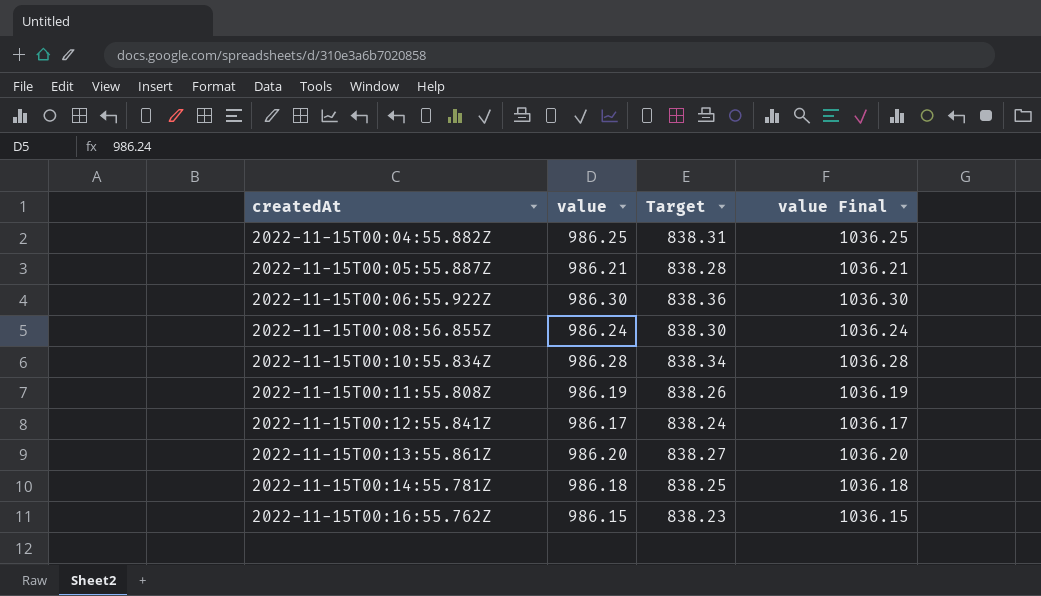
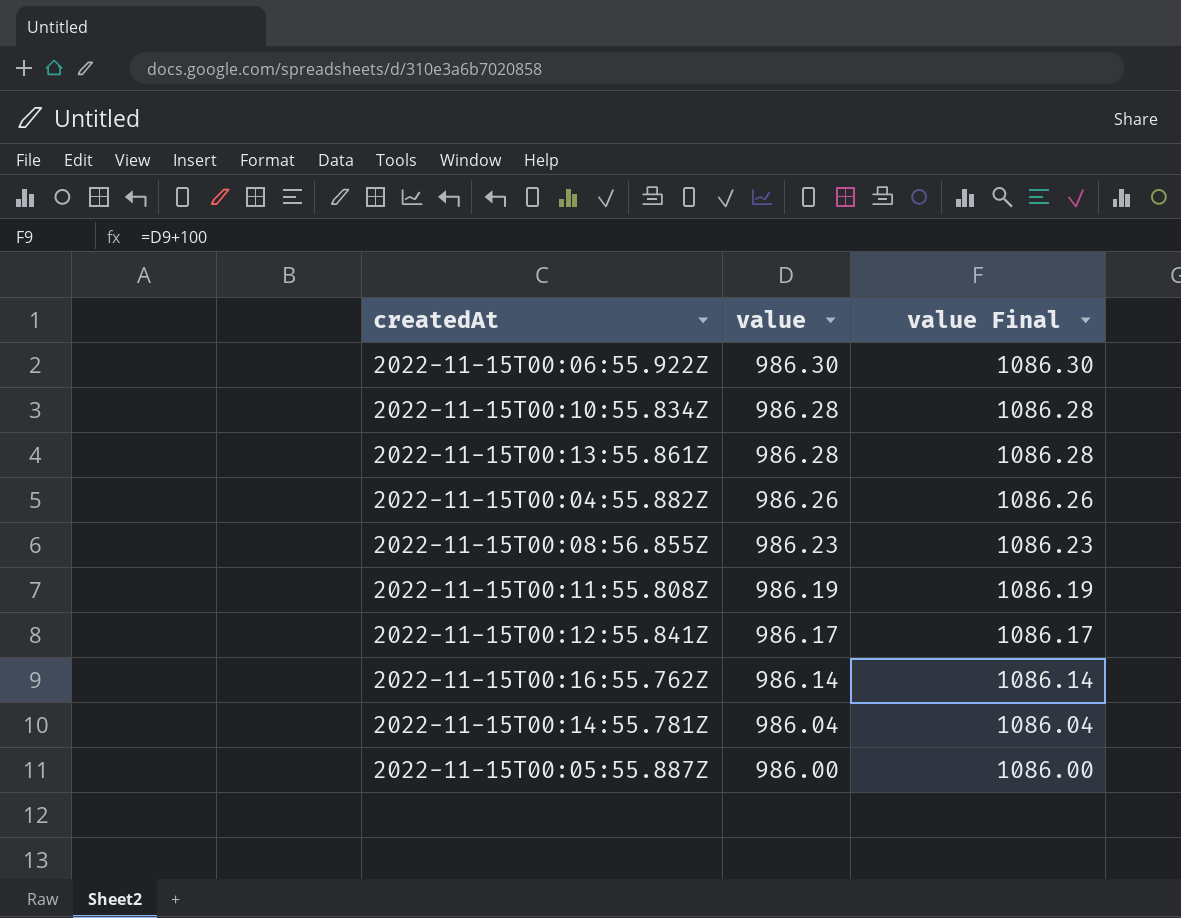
row order: createdAt ascending -> value descending
column Target | formula: [value] * 0.85 -> none
column value Final | formula: [value] + 50 -> [value] + 100
2022-11-15T00:13:55.861Z | value: 986.20 -> 986.28
2022-11-15T00:04:55.882Z | value: 986.25 -> 986.26
2022-11-15T00:08:56.855Z | value: 986.24 -> 986.23
2022-11-15T00:16:55.762Z | value: 986.15 -> 986.14
2022-11-15T00:14:55.781Z | value: 986.18 -> 986.04
2022-11-15T00:05:55.887Z | value: 986.21 -> 986.00

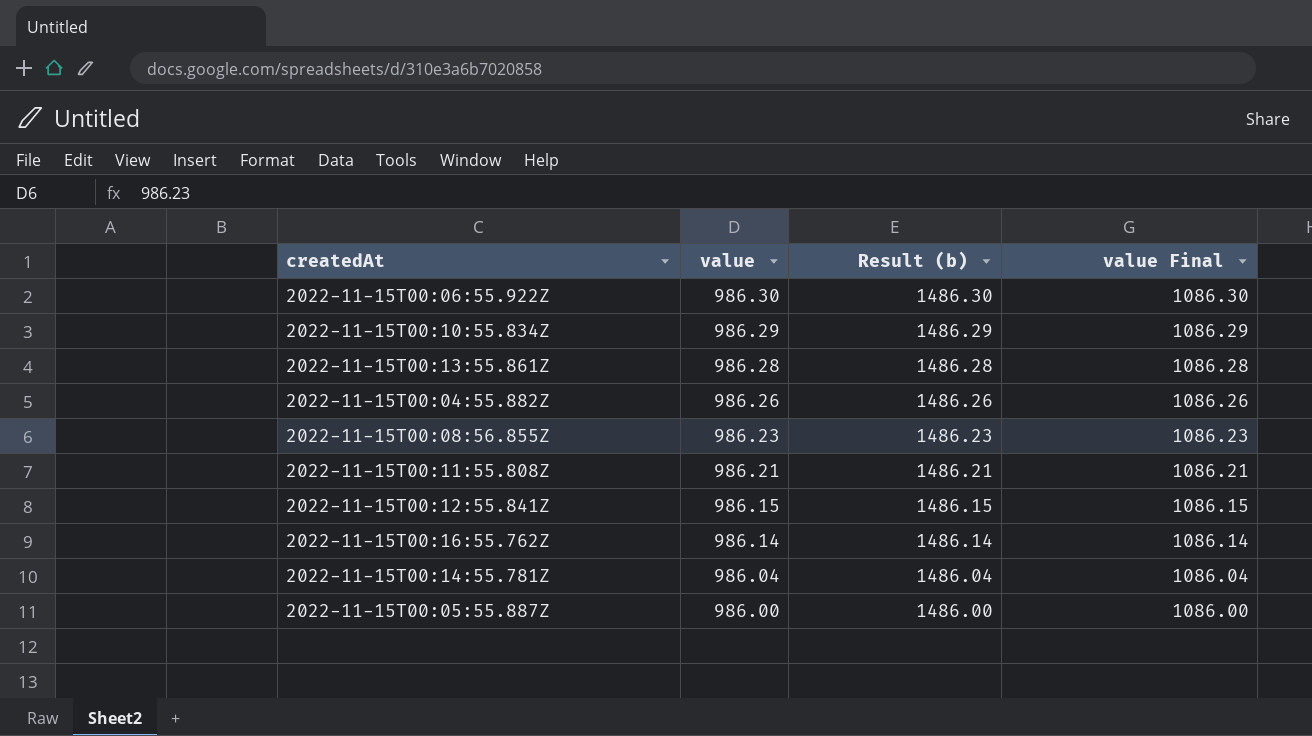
column Result (b) | formula: none -> [value] + 500
2022-11-15T00:10:55.834Z | value: 986.28 -> 986.29
2022-11-15T00:10:55.834Z | value Final: 1086.28 -> 1086.29
2022-11-15T00:11:55.808Z | value: 986.19 -> 986.21
2022-11-15T00:11:55.808Z | value Final: 1086.19 -> 1086.21
2022-11-15T00:12:55.841Z | value: 986.17 -> 986.15
2022-11-15T00:12:55.841Z | value Final: 1086.17 -> 1086.15

